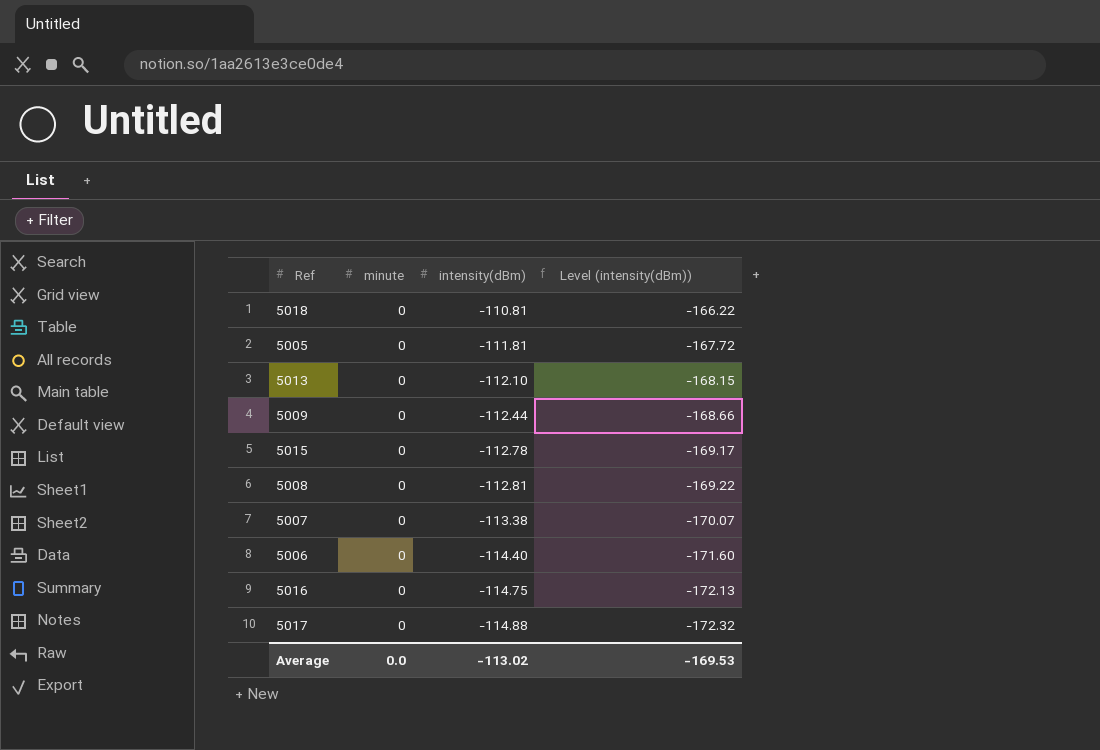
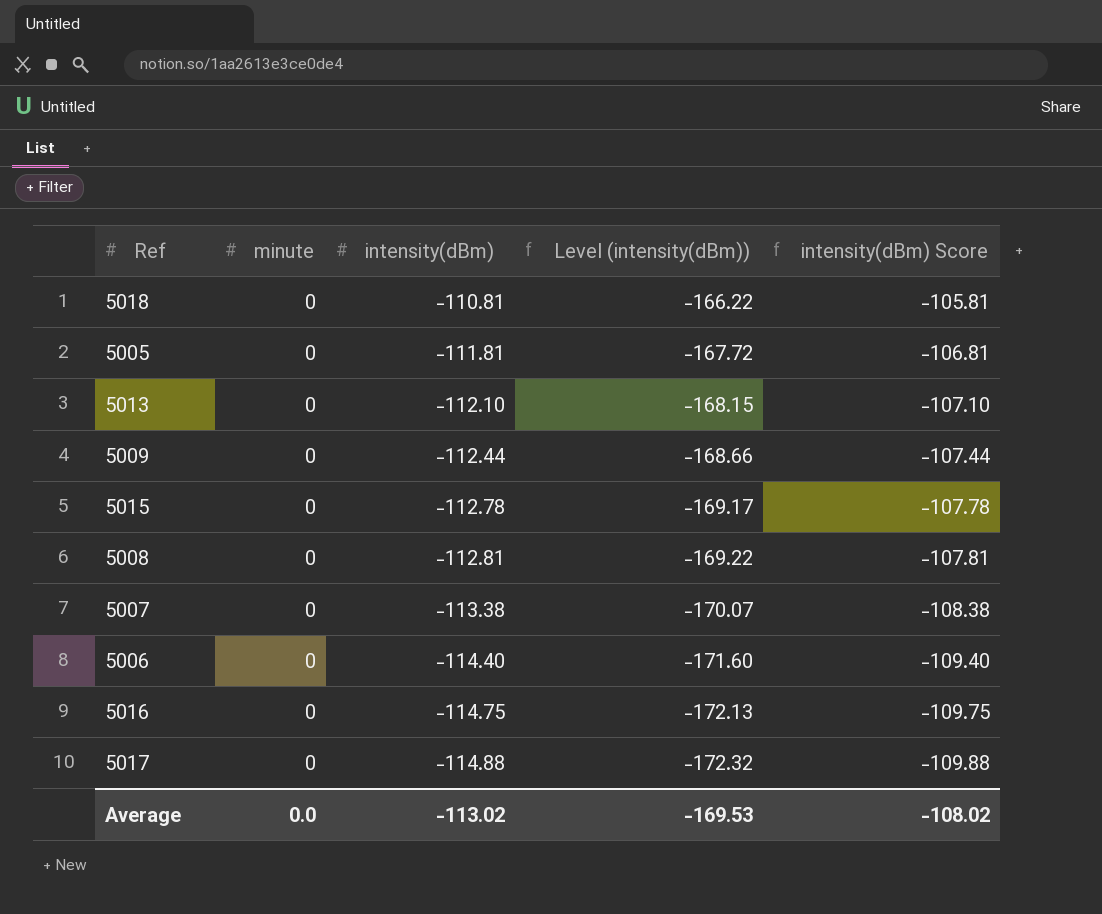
column intensity(dBm) Score | formula: none -> [intensity(dBm)] + 5

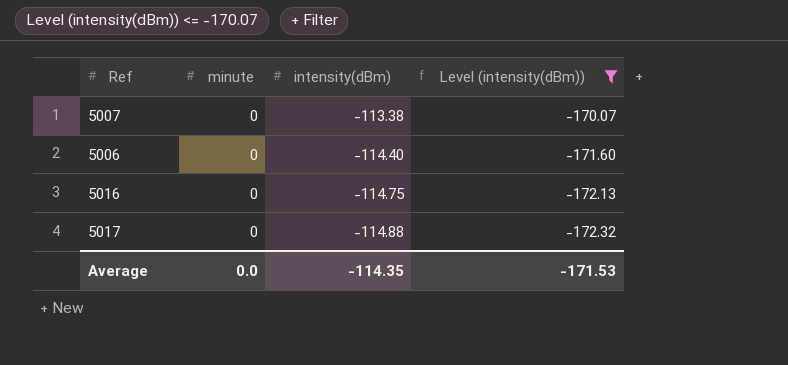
filter: none -> Level (intensity(dBm)) <= -170.07
column intensity(dBm) Score | formula: [intensity(dBm)] + 5 -> none
Average | intensity(dBm): -113.02 -> -114.35
Average | Level (intensity(dBm)): -169.53 -> -171.53

